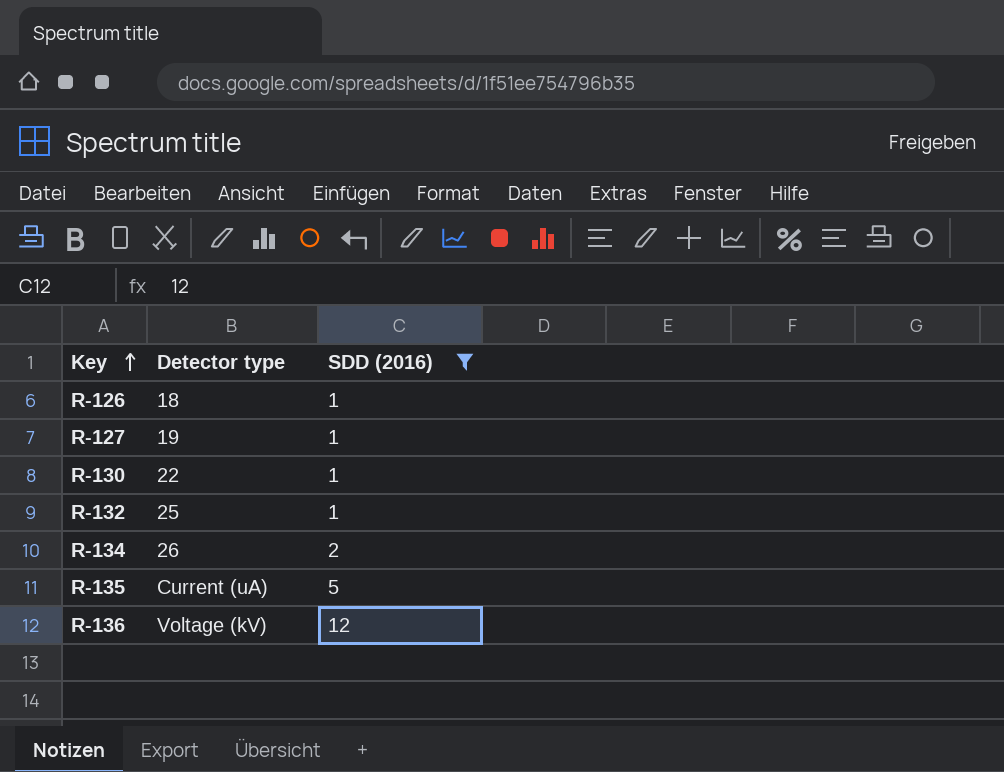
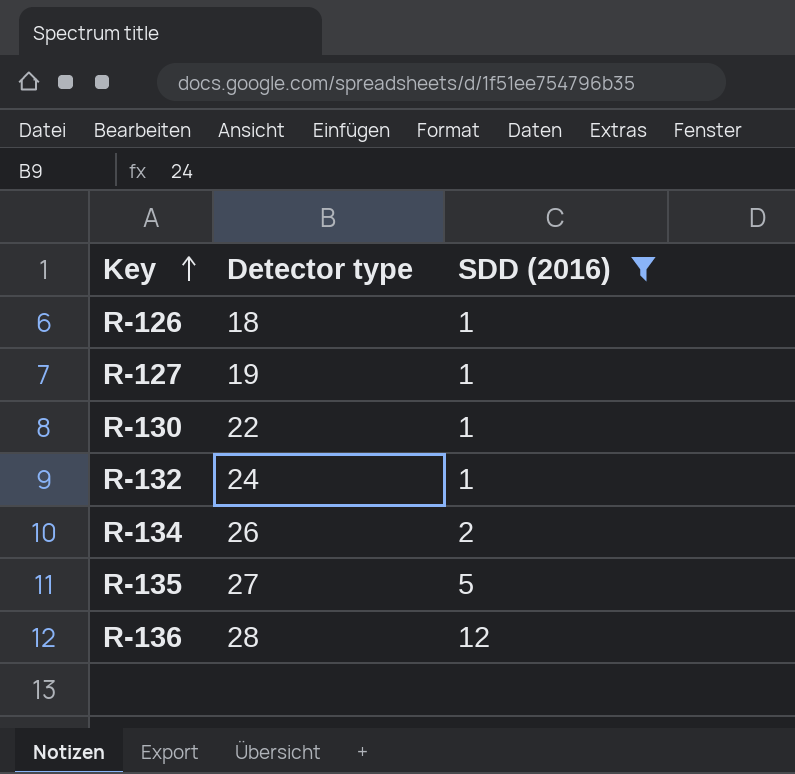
R-132 | Detector type: 25 -> 24
R-135 | Detector type: Current (uA) -> 27
R-136 | Detector type: Voltage (kV) -> 28

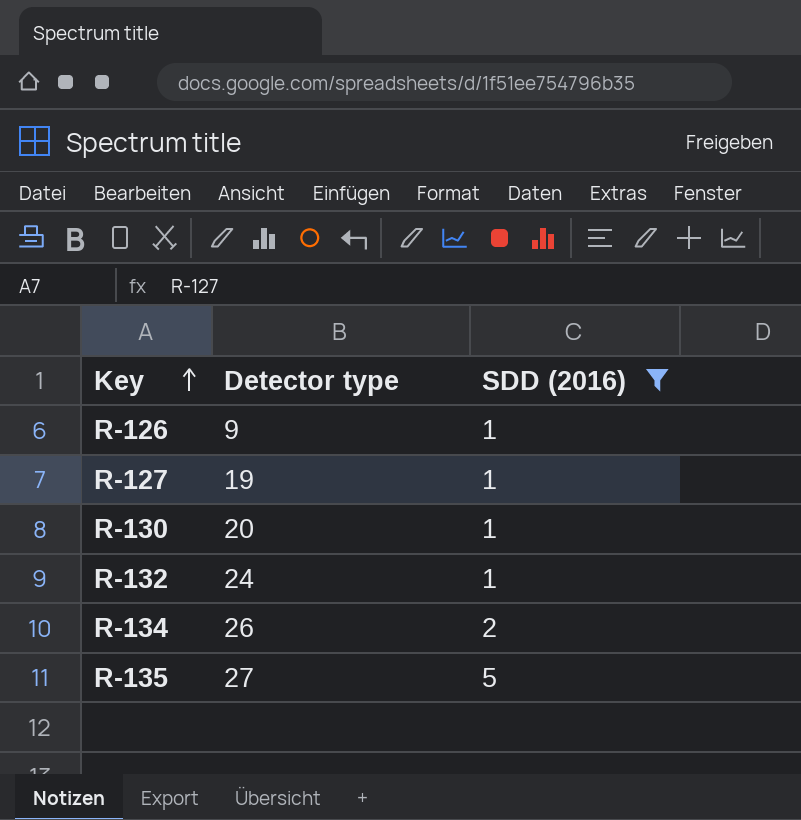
row R-136: 28 | 12 -> none
R-126 | Detector type: 18 -> 9
R-130 | Detector type: 22 -> 20

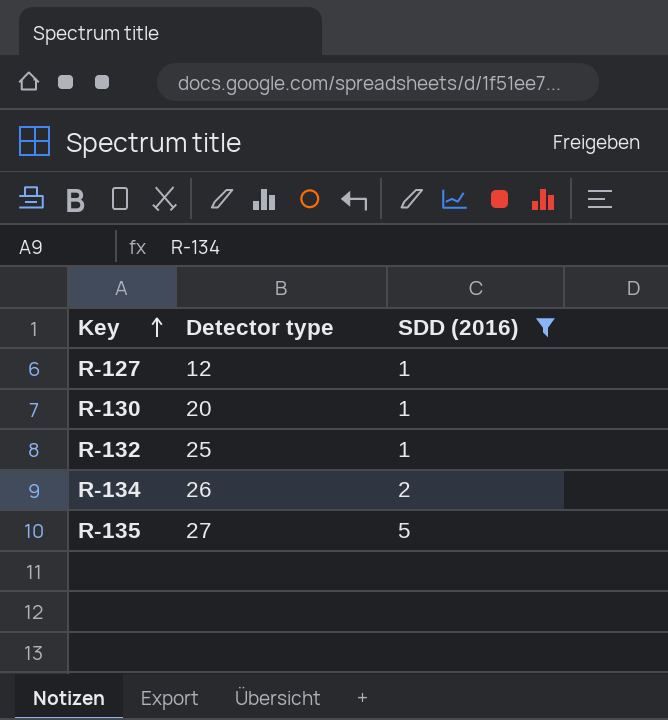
row R-126: 9 | 1 -> none
R-127 | Detector type: 19 -> 12
R-132 | Detector type: 24 -> 25

